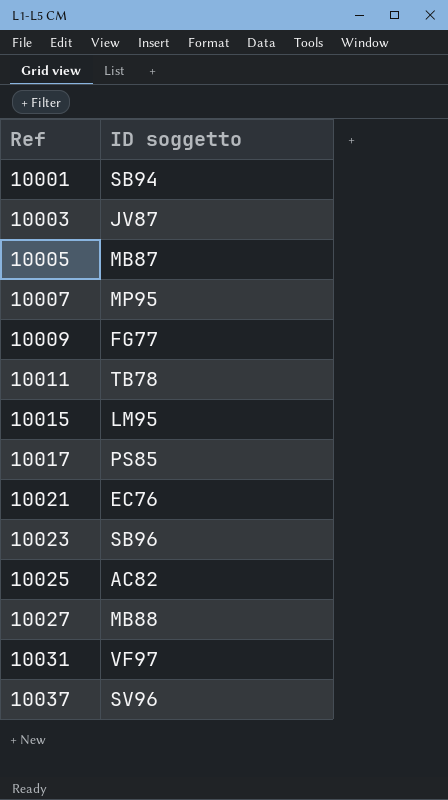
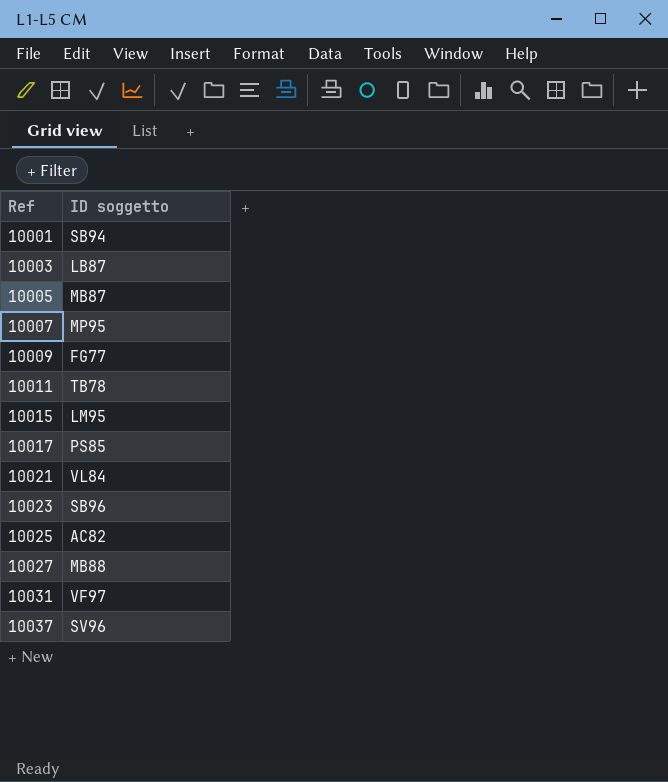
10003 | ID soggetto: JV87 -> LB87
10021 | ID soggetto: EC76 -> VL84

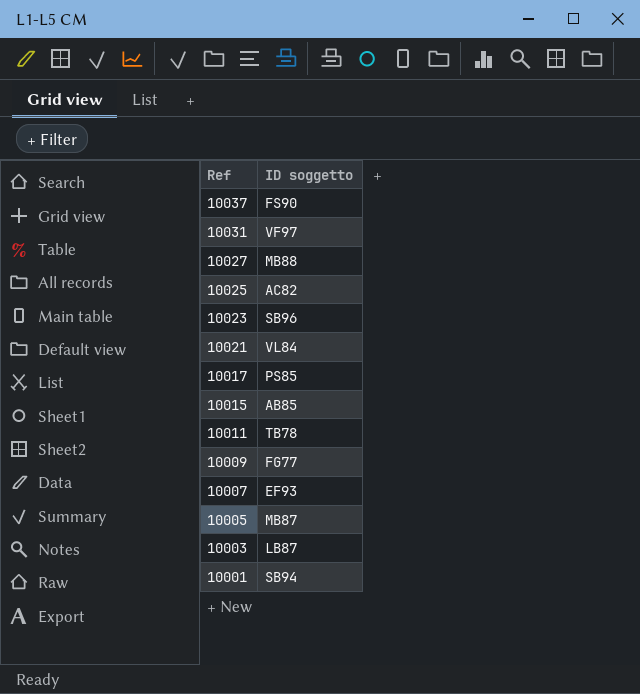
row order: Ref ascending -> Ref descending
10037 | ID soggetto: SV96 -> FS90
10015 | ID soggetto: LM95 -> AB85
10007 | ID soggetto: MP95 -> EF93

